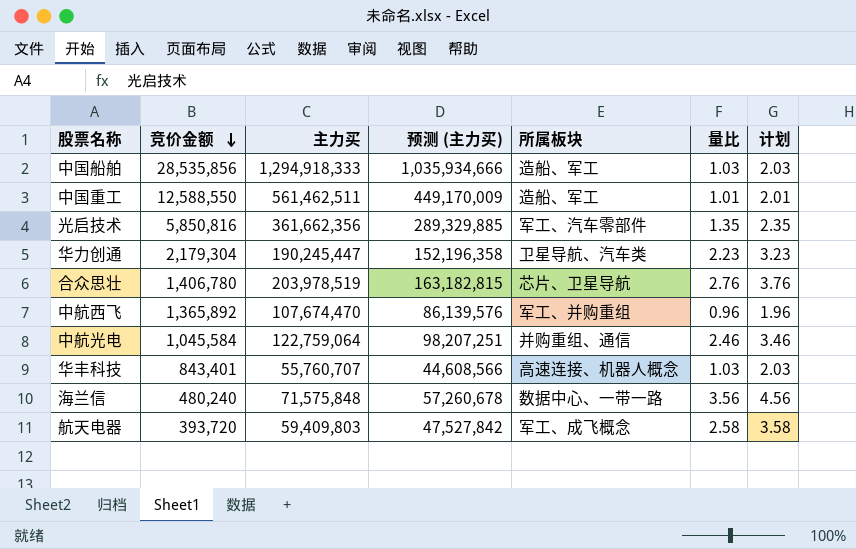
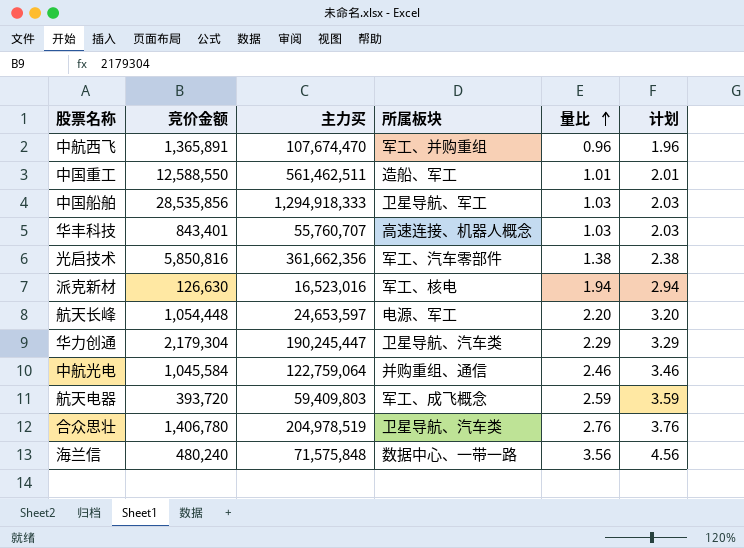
row order: 竞价金额 descending -> 量比 ascending
column 预测 (主力买) | formula: [主力买] * 0.8 -> none
中航西飞 | 竞价金额: 1,365,892 -> 1,365,891
中国船舶 | 所属板块: 造船、军工 -> 卫星导航、军工
光启技术 | 量比: 1.35 -> 1.38
光启技术 | 计划: 2.35 -> 2.38
row 派克新材: none -> 126,630 | 16,523,016 | 军工、核电 | 1.94 | 2.94
row 航天长峰: none -> 1,054,448 | 24,653,597 | 电源、军工 | 2.20 | 3.20
华力创通 | 量比: 2.23 -> 2.29
华力创通 | 计划: 3.23 -> 3.29
航天电器 | 量比: 2.58 -> 2.59
航天电器 | 计划: 3.58 -> 3.59
合众思壮 | 主力买: 203,978,519 -> 204,978,519
合众思壮 | 所属板块: 芯片、卫星导航 -> 卫星导航、汽车类

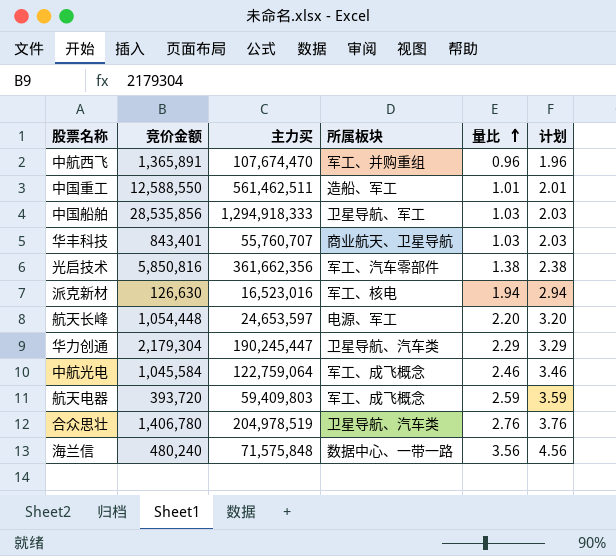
华丰科技 | 所属板块: 高速连接、机器人概念 -> 商业航天、卫星导航
中航光电 | 所属板块: 并购重组、通信 -> 军工、成飞概念

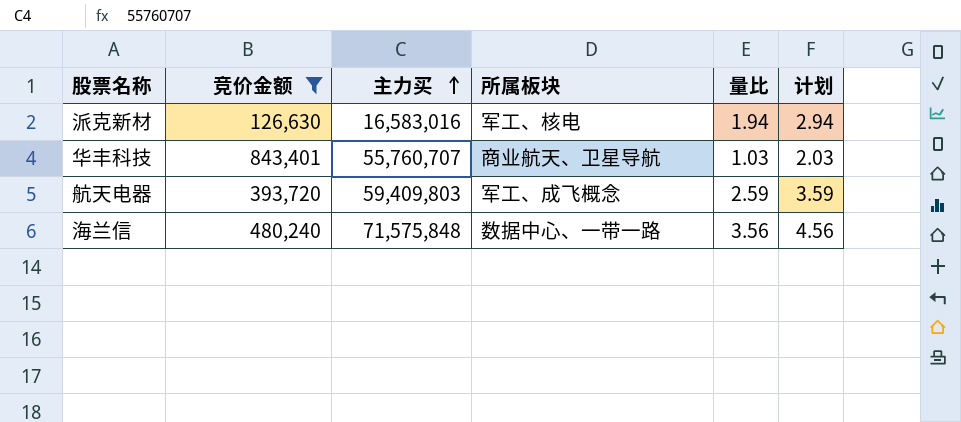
filter: none -> 竞价金额 <= 843,401
row order: 量比 ascending -> 主力买 ascending
派克新材 | 主力买: 16,523,016 -> 16,583,016

